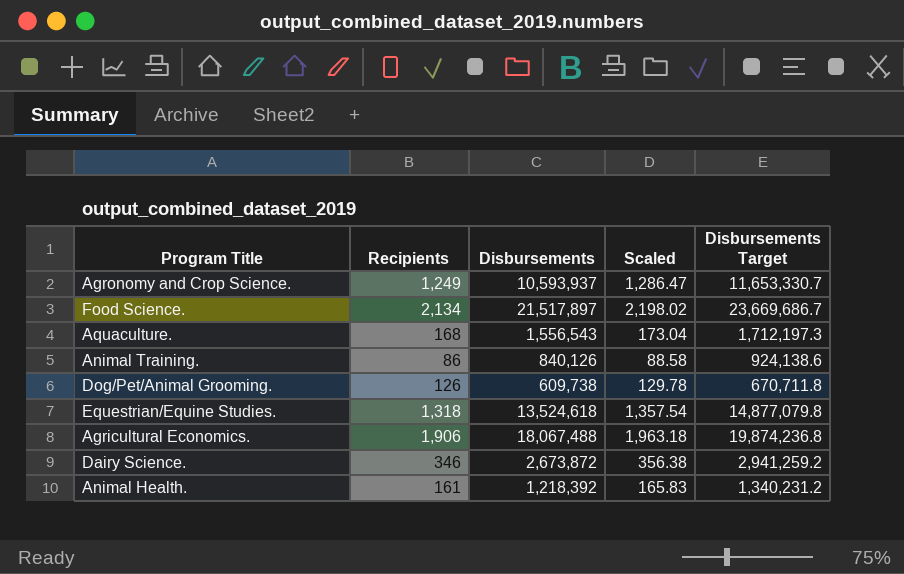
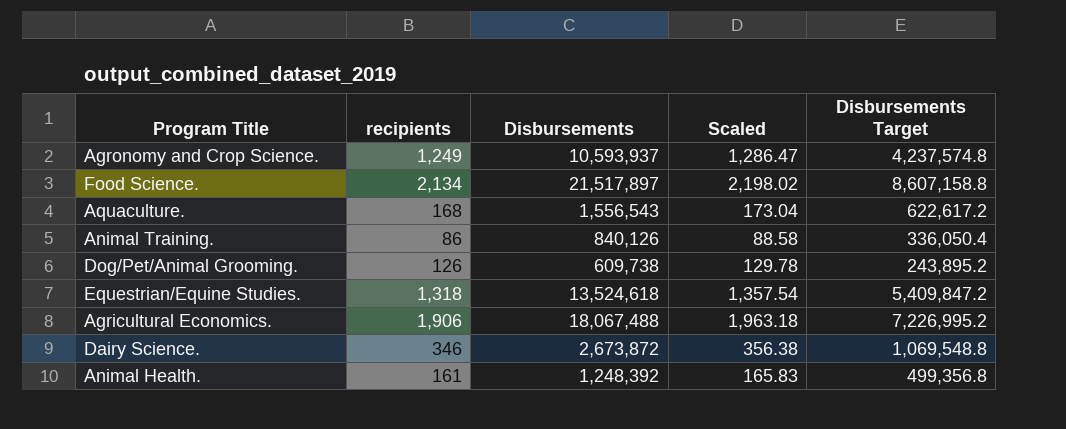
column name: Recipients -> recipients
column Disbursements Target | formula: [Disbursements] * 1.1 -> [Disbursements] * 0.4
Animal Health. | Disbursements: 1,218,392 -> 1,248,392

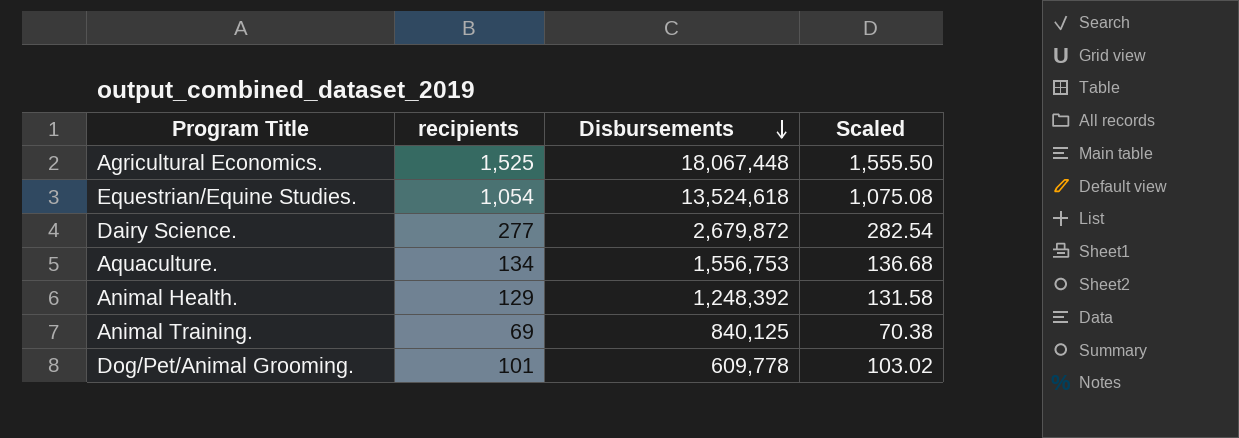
row order: none -> Disbursements descending
column Disbursements Target | formula: [Disbursements] * 0.4 -> none
column Scaled | formula: [recipients] * 1.03 -> [recipients] * 1.02
row Agronomy and Crop Science.: 1,249 | 10,593,937 | 1,286.47 | 4,237,574.8 -> none
row Food Science.: 2,134 | 21,517,897 | 2,198.02 | 8,607,158.8 -> none
Agricultural Economics. | recipients: 1,906 -> 1,525
Agricultural Economics. | Disbursements: 18,067,488 -> 18,067,448
Equestrian/Equine Studies. | recipients: 1,318 -> 1,054
Dairy Science. | recipients: 346 -> 277
Dairy Science. | Disbursements: 2,673,872 -> 2,679,872
Aquaculture. | recipients: 168 -> 134
Aquaculture. | Disbursements: 1,556,543 -> 1,556,753
Animal Health. | recipients: 161 -> 129
Animal Training. | recipients: 86 -> 69
Animal Training. | Disbursements: 840,126 -> 840,125
Dog/Pet/Animal Grooming. | recipients: 126 -> 101
Dog/Pet/Animal Grooming. | Disbursements: 609,738 -> 609,778

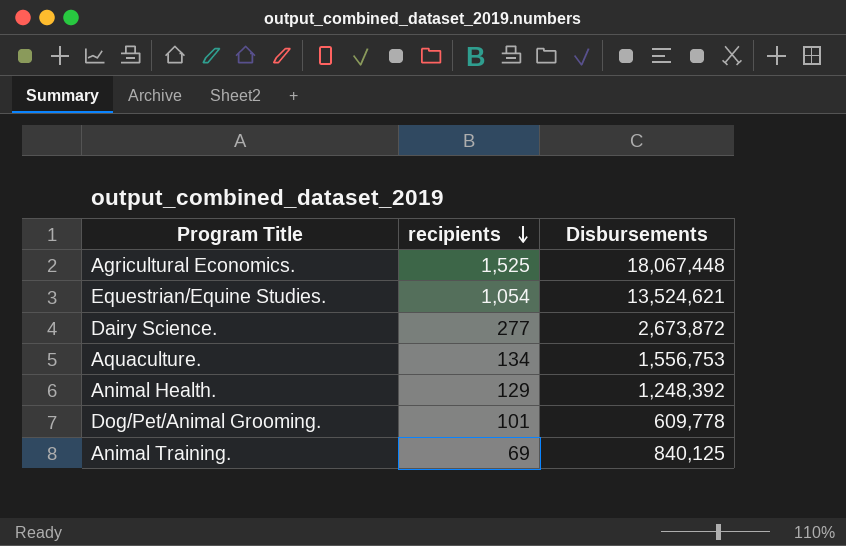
row order: Disbursements descending -> recipients descending
column Scaled | formula: [recipients] * 1.02 -> none
Equestrian/Equine Studies. | Disbursements: 13,524,618 -> 13,524,621
Dairy Science. | Disbursements: 2,679,872 -> 2,673,872

